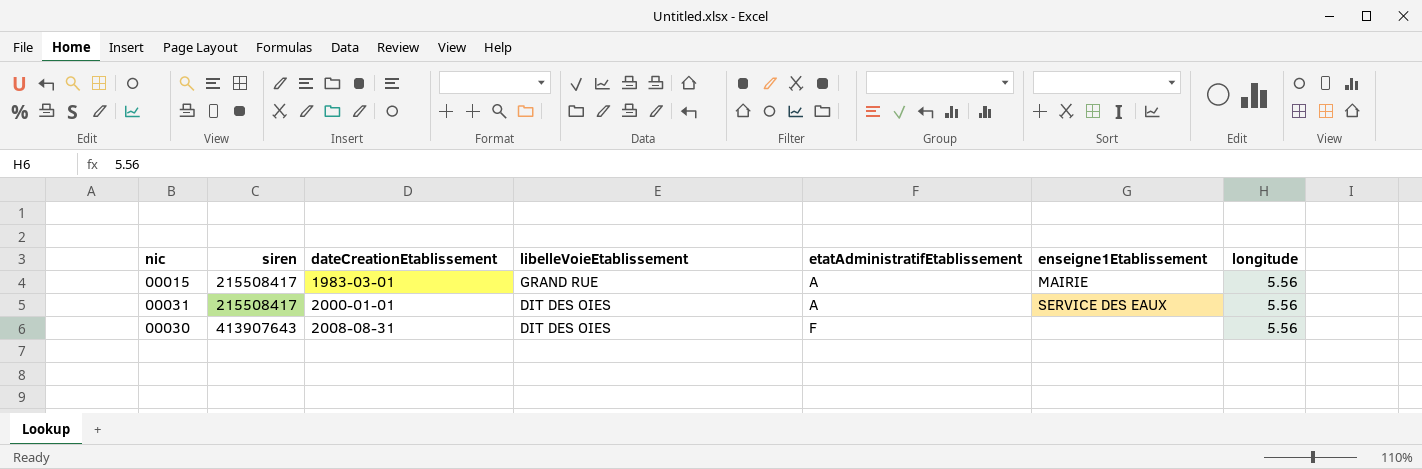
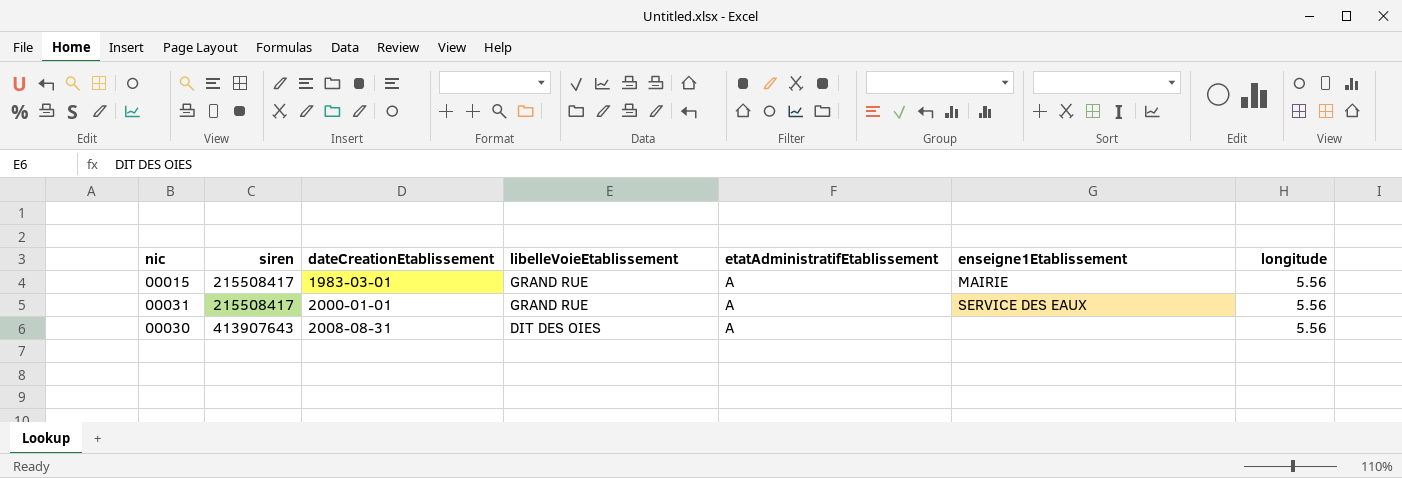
00031 | libelleVoieEtablissement: DIT DES OIES -> GRAND RUE
00030 | etatAdministratifEtablissement: F -> A

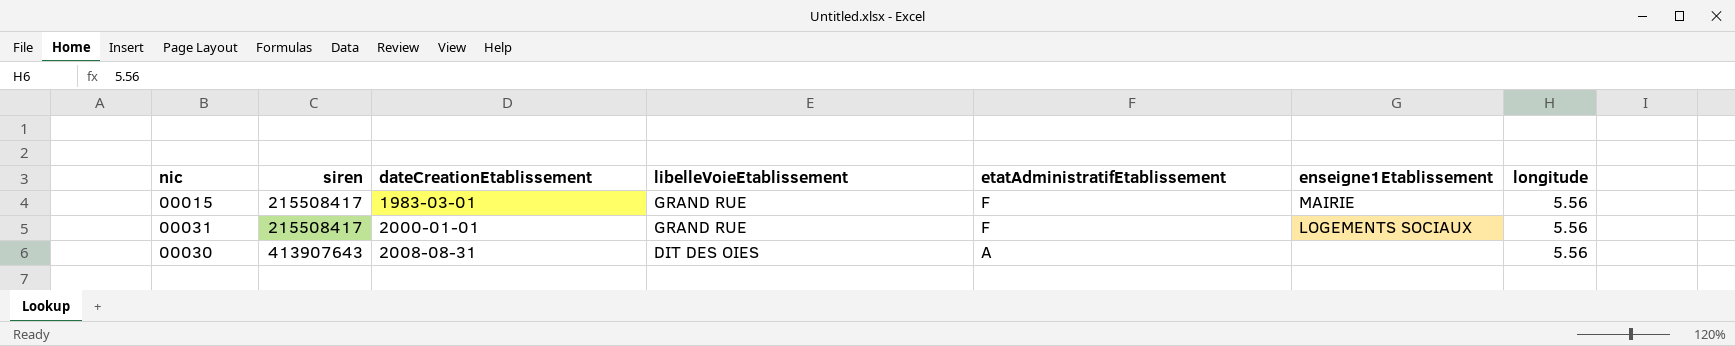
00015 | etatAdministratifEtablissement: A -> F
00031 | etatAdministratifEtablissement: A -> F
00031 | enseigne1Etablissement: SERVICE DES EAUX -> LOGEMENTS SOCIAUX

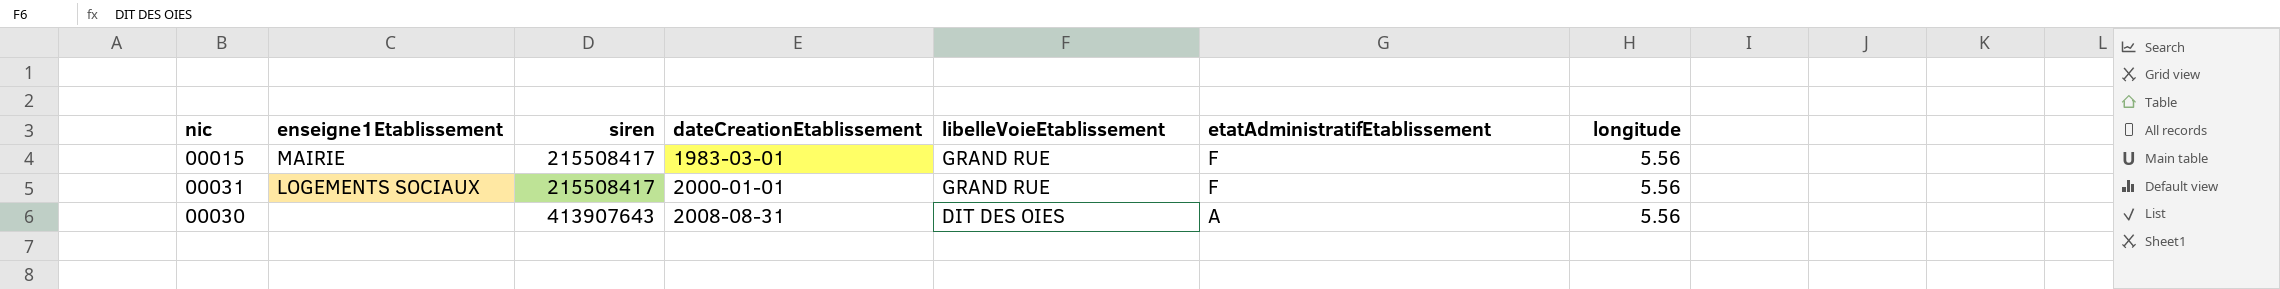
column enseigne1Etablissement | position: 6 -> 2

